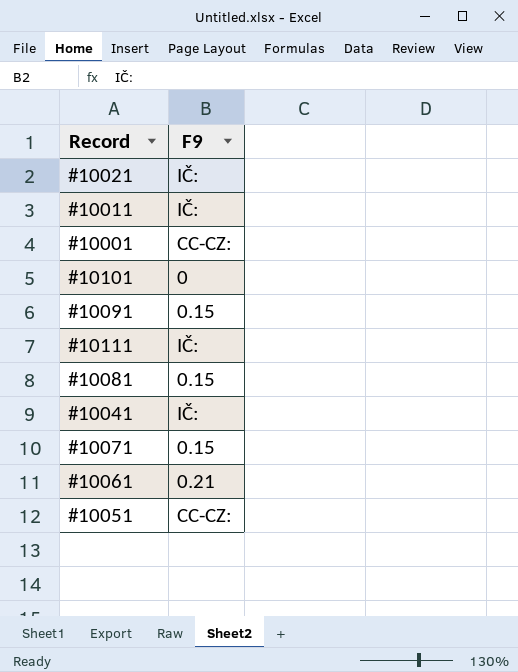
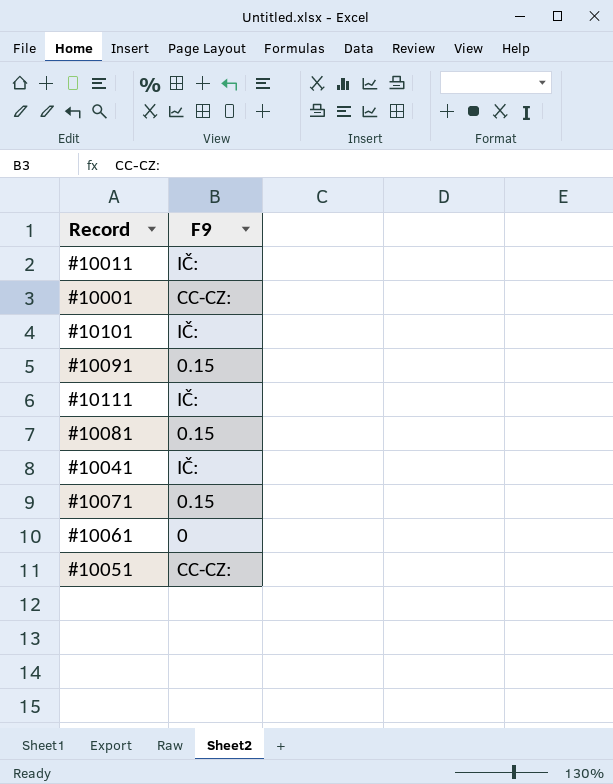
row #10021: IČ: -> none
#10101 | F9: 0 -> IČ:
#10061 | F9: 0.21 -> 0

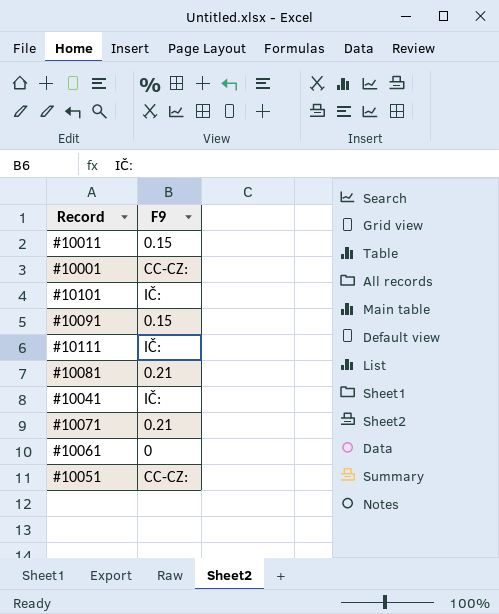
#10011 | F9: IČ: -> 0.15
#10081 | F9: 0.15 -> 0.21
#10071 | F9: 0.15 -> 0.21

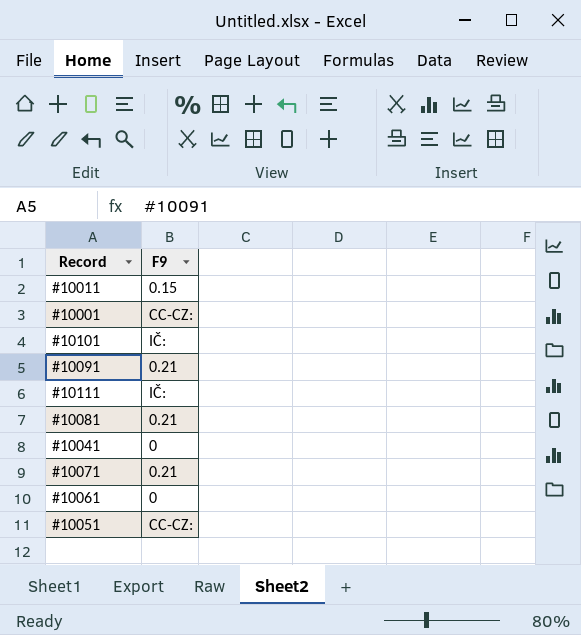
#10091 | F9: 0.15 -> 0.21
#10041 | F9: IČ: -> 0

